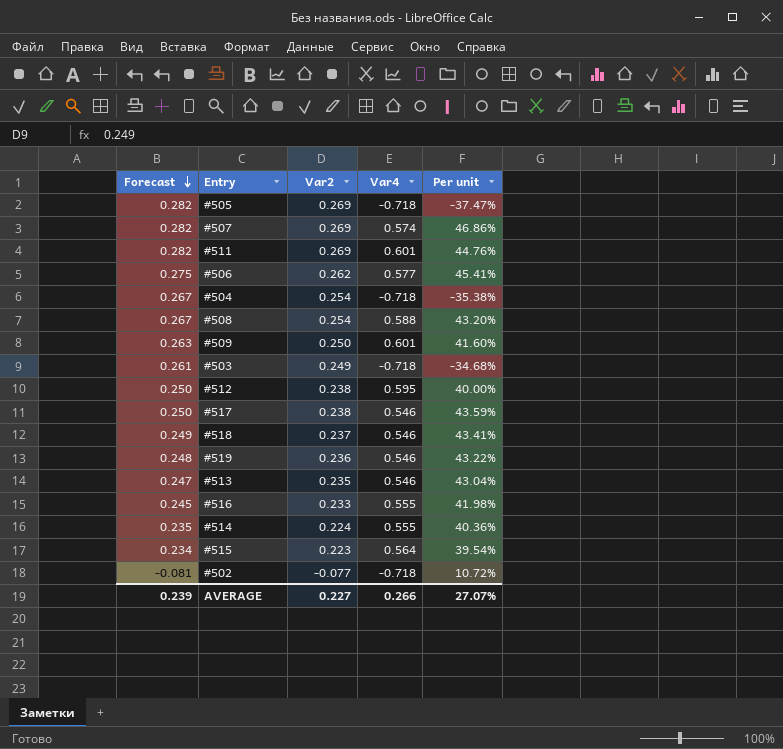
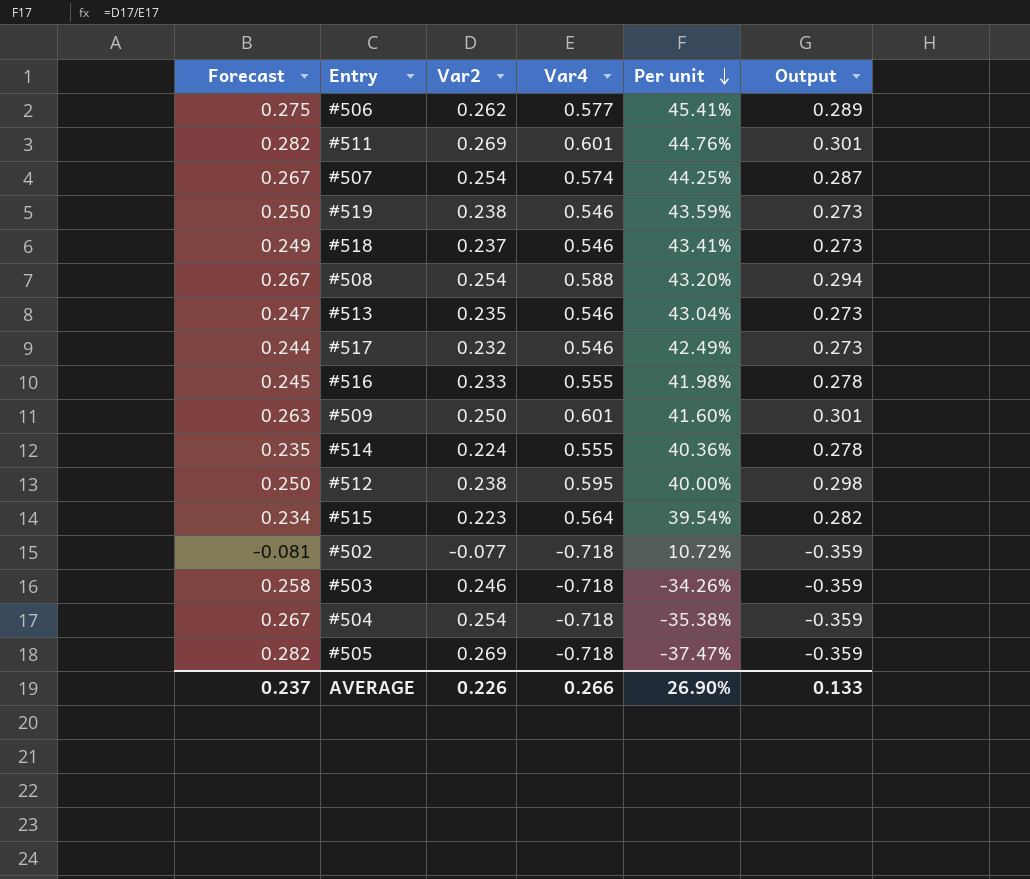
row order: Forecast descending -> Per unit descending
column Output | formula: none -> [Var4] * 0.5
#507 | Forecast: 0.282 -> 0.267
#507 | Var2: 0.269 -> 0.254
#507 | Per unit: 46.86% -> 44.25%
#519 | Forecast: 0.248 -> 0.250
#519 | Var2: 0.236 -> 0.238
#519 | Per unit: 43.22% -> 43.59%
#517 | Forecast: 0.250 -> 0.244
#517 | Var2: 0.238 -> 0.232
#517 | Per unit: 43.59% -> 42.49%
#503 | Forecast: 0.261 -> 0.258
#503 | Var2: 0.249 -> 0.246
#503 | Per unit: -34.68% -> -34.26%
AVERAGE | Forecast: 0.239 -> 0.237
AVERAGE | Var2: 0.227 -> 0.226
AVERAGE | Per unit: 27.07% -> 26.90%

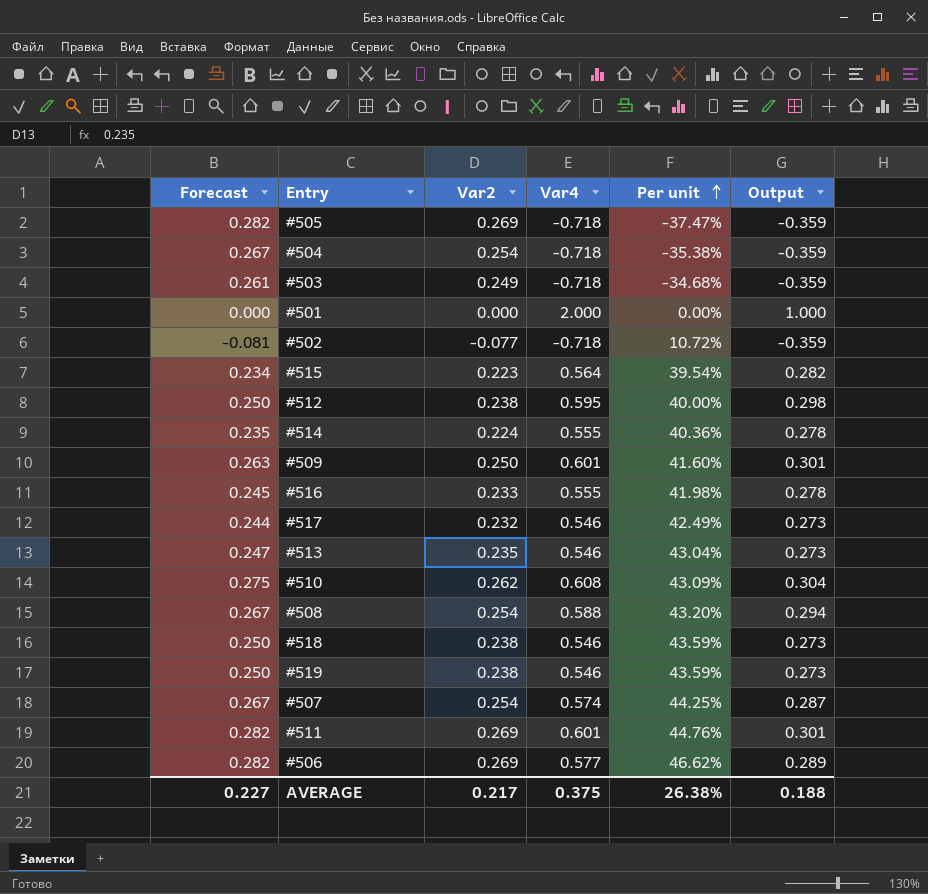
row order: Per unit descending -> Per unit ascending
#503 | Forecast: 0.258 -> 0.261
#503 | Var2: 0.246 -> 0.249
#503 | Per unit: -34.26% -> -34.68%
row #501: none -> 0.000 | 0.000 | 2.000 | 0.00% | 1.000
row #510: none -> 0.275 | 0.262 | 0.608 | 43.09% | 0.304
#518 | Forecast: 0.249 -> 0.250
#518 | Var2: 0.237 -> 0.238
#518 | Per unit: 43.41% -> 43.59%
#506 | Forecast: 0.275 -> 0.282
#506 | Var2: 0.262 -> 0.269
#506 | Per unit: 45.41% -> 46.62%
AVERAGE | Forecast: 0.237 -> 0.227
AVERAGE | Var2: 0.226 -> 0.217
AVERAGE | Var4: 0.266 -> 0.375
AVERAGE | Per unit: 26.90% -> 26.38%
AVERAGE | Output: 0.133 -> 0.188

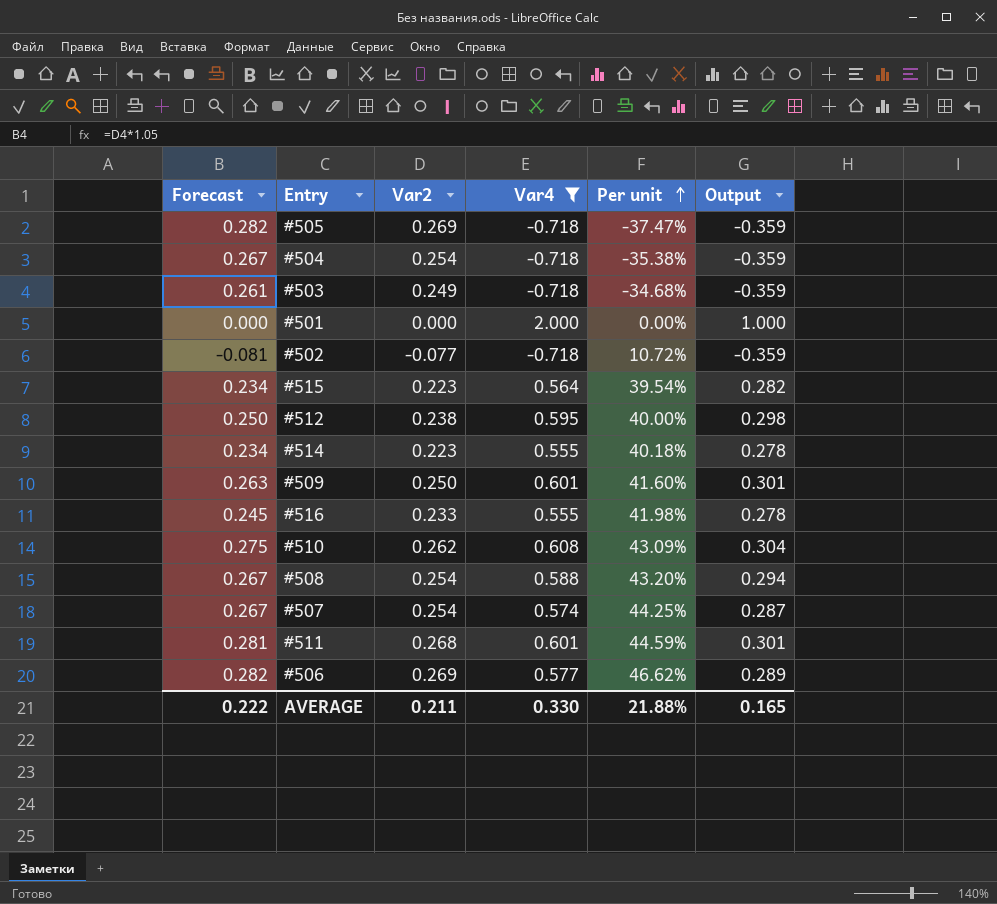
filter: none -> Var4 != 0.546
#514 | Forecast: 0.235 -> 0.234
#514 | Var2: 0.224 -> 0.223
#514 | Per unit: 40.36% -> 40.18%
#511 | Forecast: 0.282 -> 0.281
#511 | Var2: 0.269 -> 0.268
#511 | Per unit: 44.76% -> 44.59%
AVERAGE | Forecast: 0.227 -> 0.222
AVERAGE | Var2: 0.217 -> 0.211
AVERAGE | Var4: 0.375 -> 0.330
AVERAGE | Per unit: 26.38% -> 21.88%
AVERAGE | Output: 0.188 -> 0.165

